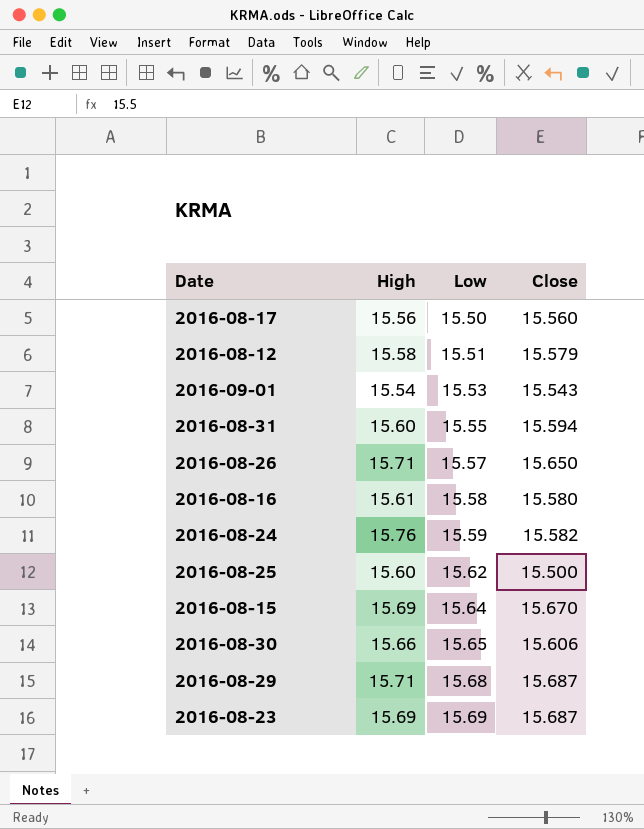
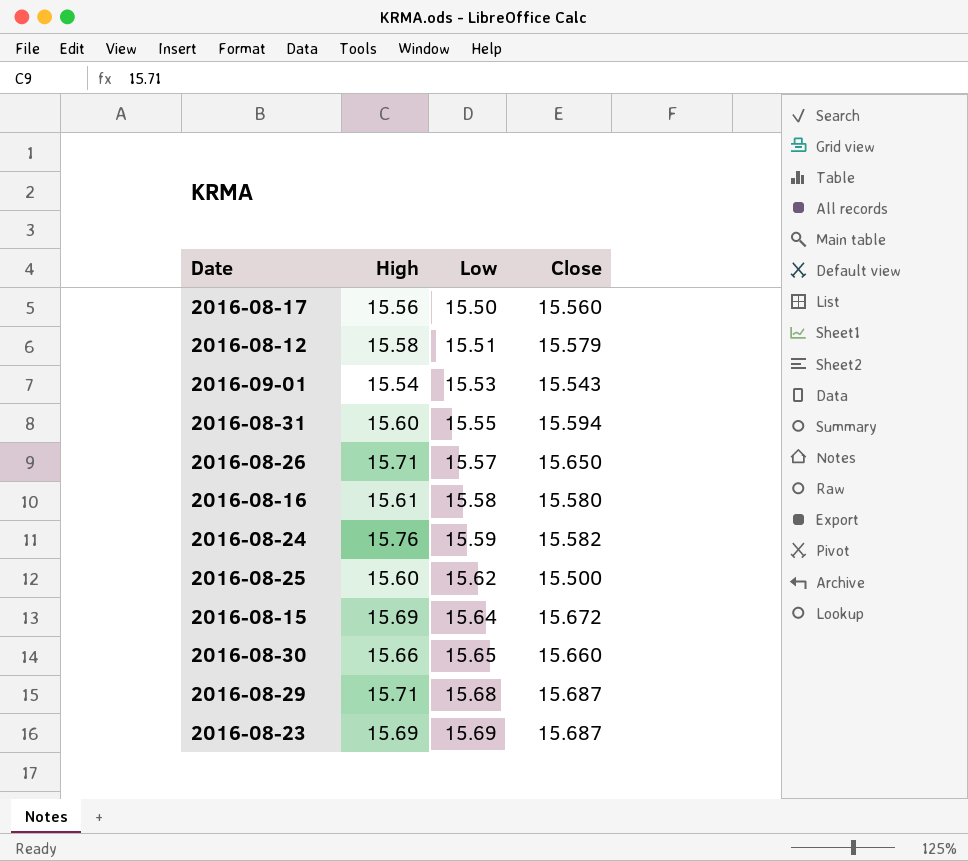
2016-08-15 | Close: 15.670 -> 15.672
2016-08-30 | Close: 15.606 -> 15.660

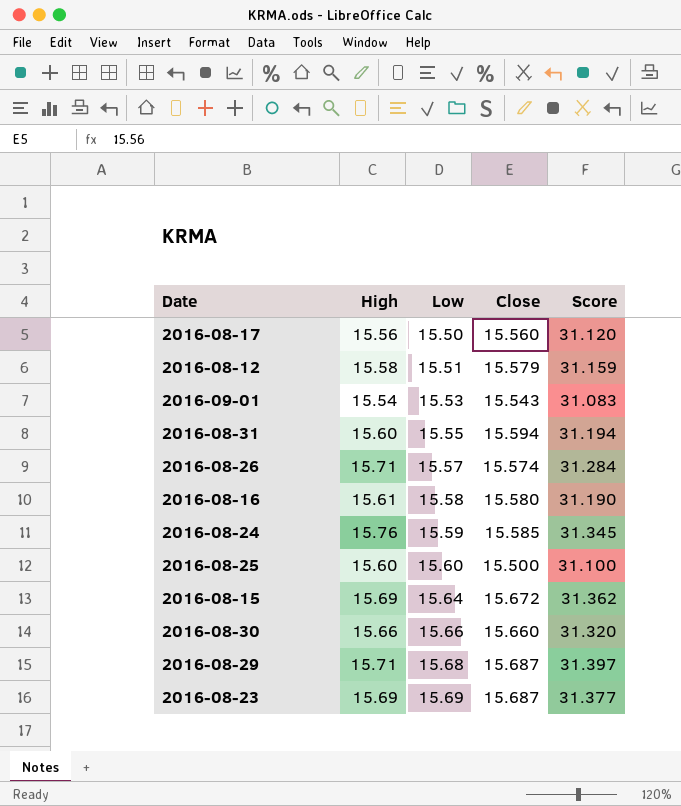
column Score | formula: none -> [High] + [Close]
2016-08-26 | Close: 15.650 -> 15.574
2016-08-24 | Close: 15.582 -> 15.585
2016-08-25 | Low: 15.62 -> 15.60
2016-08-30 | Low: 15.65 -> 15.66

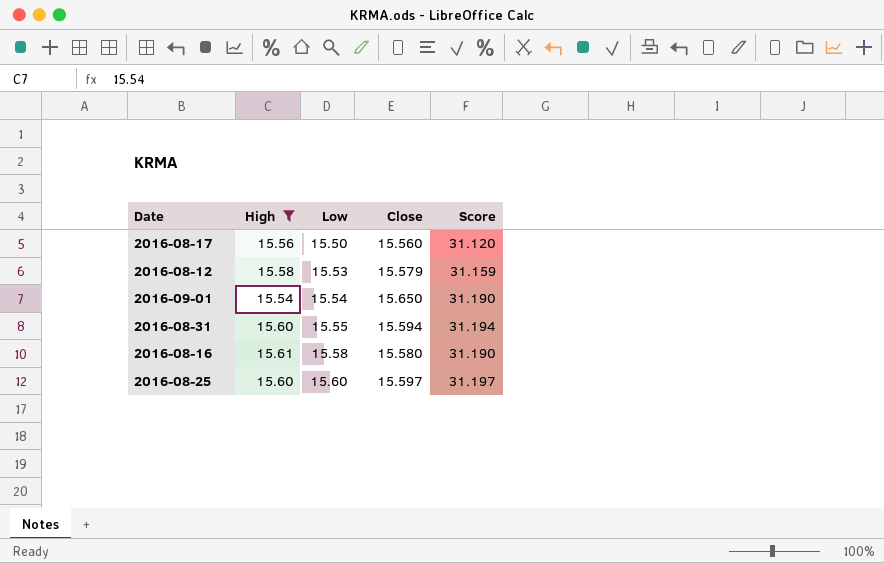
filter: none -> High <= 15.61
2016-08-12 | Low: 15.51 -> 15.53
2016-09-01 | Low: 15.53 -> 15.54
2016-09-01 | Close: 15.543 -> 15.650
2016-09-01 | Score: 31.083 -> 31.190
2016-08-25 | Close: 15.500 -> 15.597
2016-08-25 | Score: 31.100 -> 31.197

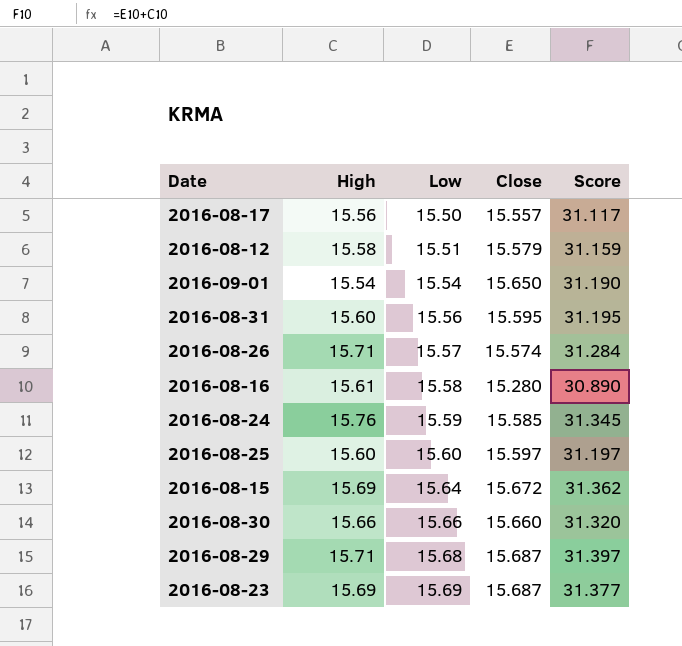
filter: High <= 15.61 -> none
2016-08-17 | Close: 15.560 -> 15.557
2016-08-17 | Score: 31.120 -> 31.117
2016-08-12 | Low: 15.53 -> 15.51
2016-08-31 | Low: 15.55 -> 15.56
2016-08-31 | Close: 15.594 -> 15.595
2016-08-31 | Score: 31.194 -> 31.195
2016-08-16 | Close: 15.580 -> 15.280
2016-08-16 | Score: 31.190 -> 30.890

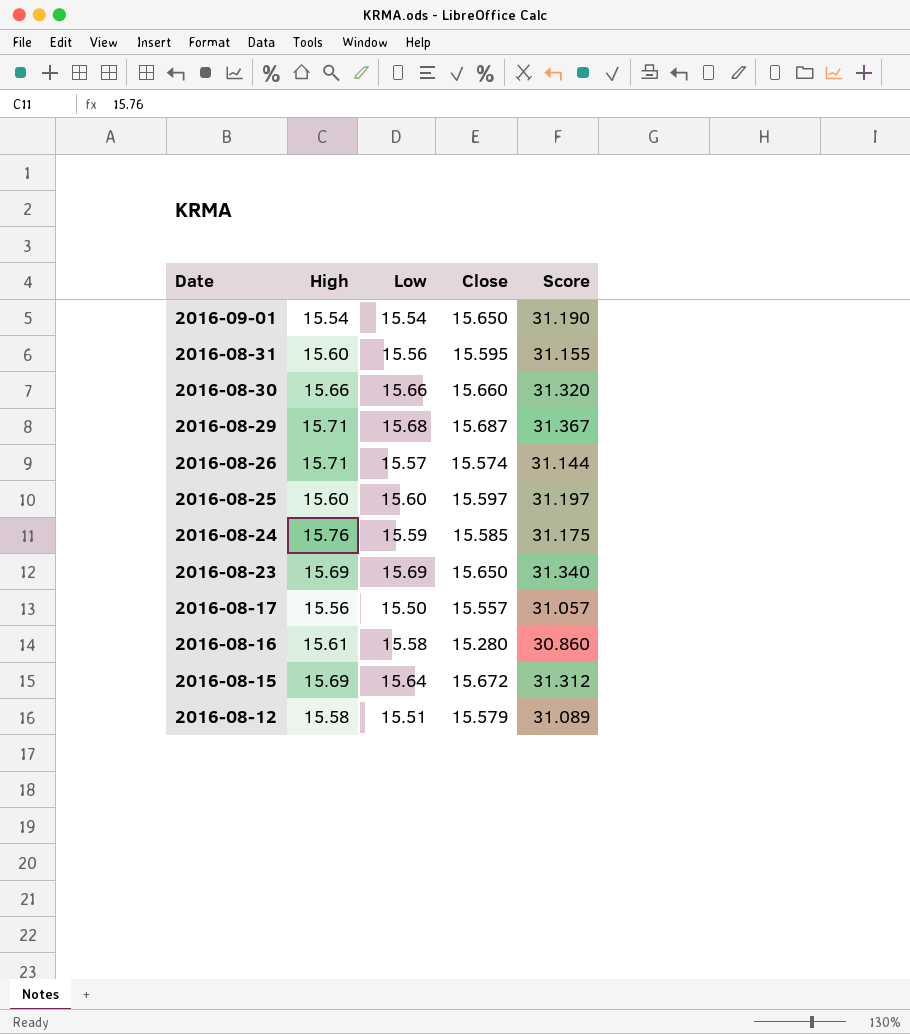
row order: Low ascending -> Date descending
column Score | formula: [High] + [Close] -> [Low] + [Close]
2016-08-23 | Close: 15.687 -> 15.650

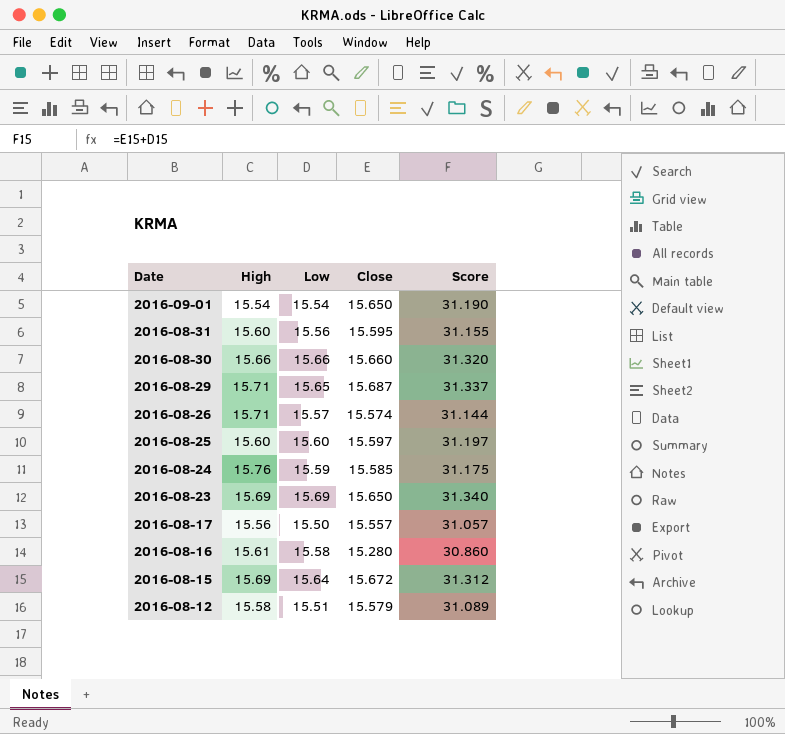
2016-08-29 | Low: 15.68 -> 15.65
2016-08-29 | Score: 31.367 -> 31.337

